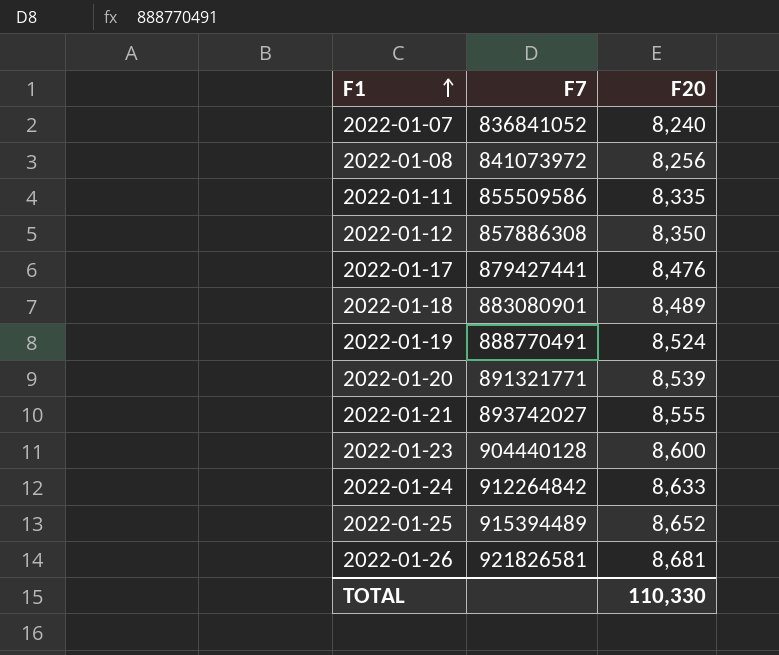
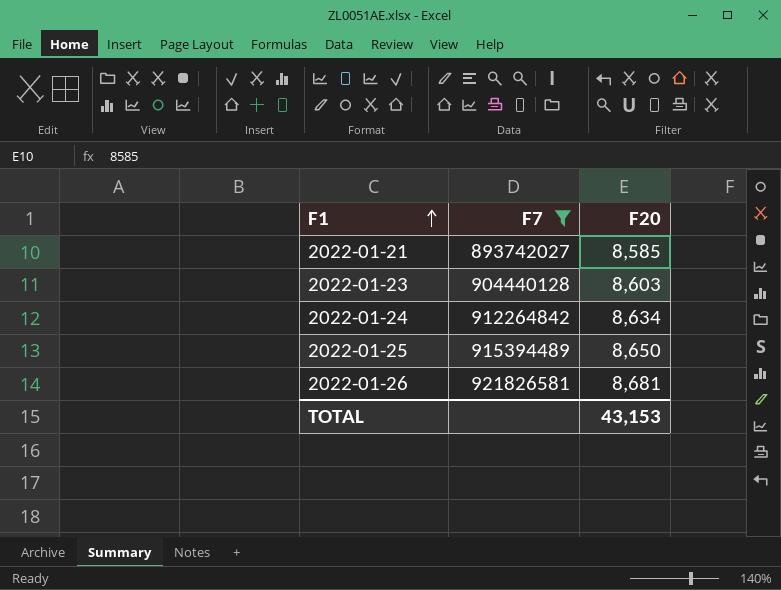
filter: none -> F7 >= 893742027
2022-01-21 | F20: 8,555 -> 8,585
2022-01-23 | F20: 8,600 -> 8,603
2022-01-24 | F20: 8,633 -> 8,634
2022-01-25 | F20: 8,652 -> 8,650
TOTAL | F20: 110,330 -> 43,153

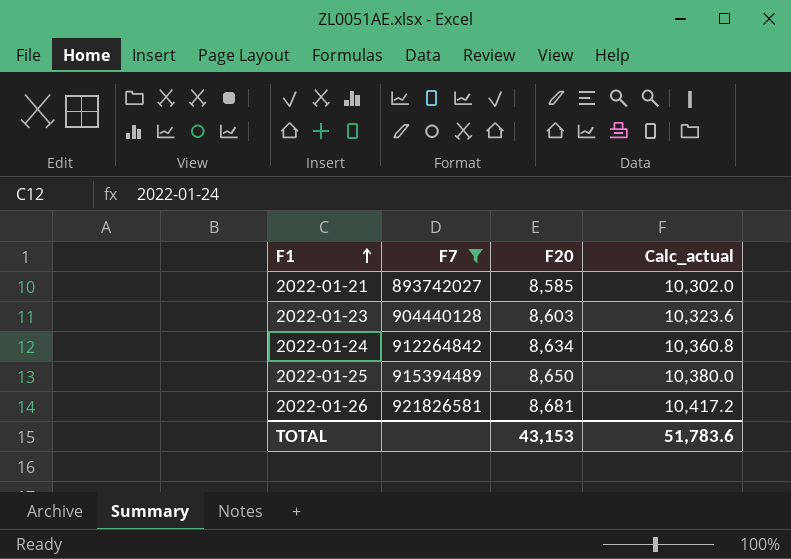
column Calc_actual | formula: none -> [F20] * 1.2

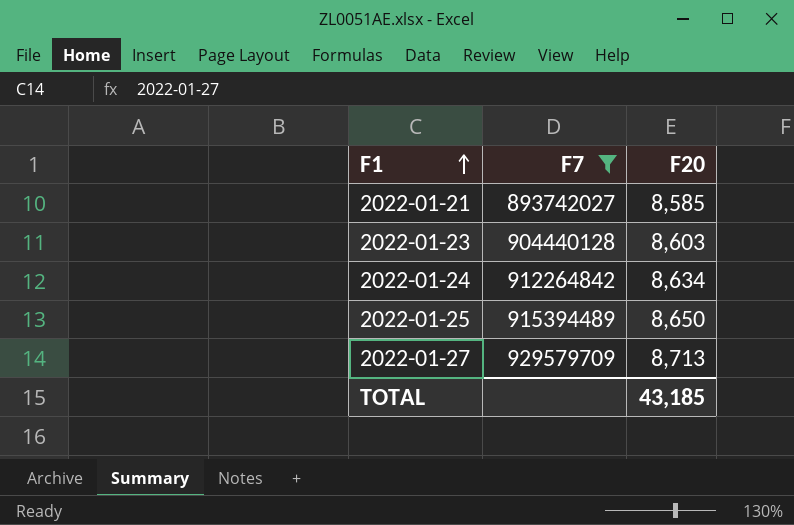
column Calc_actual | formula: [F20] * 1.2 -> none
row 2022-01-26: 921826581 | 8,681 | 10,417.2 -> none
row 2022-01-27: none -> 929579709 | 8,713
TOTAL | F20: 43,153 -> 43,185

